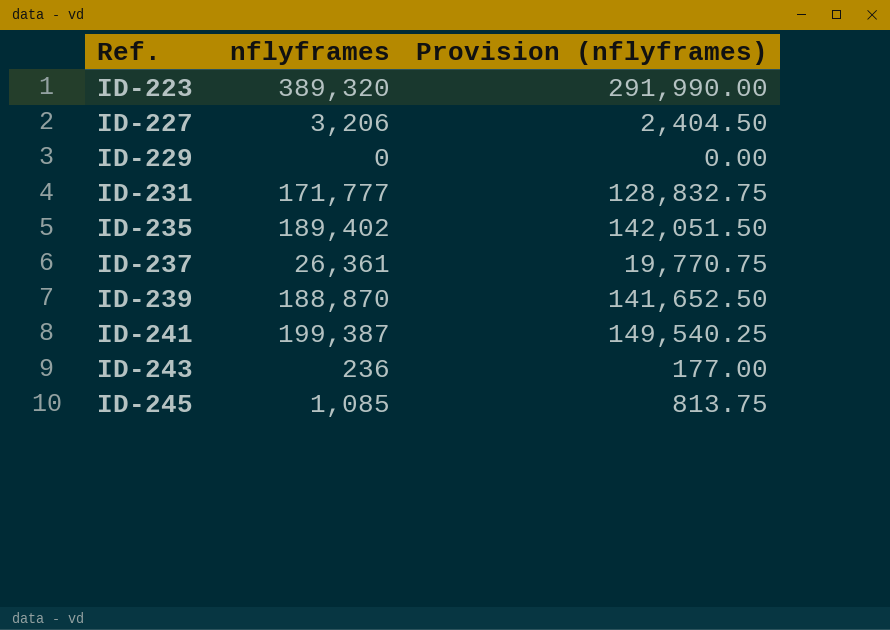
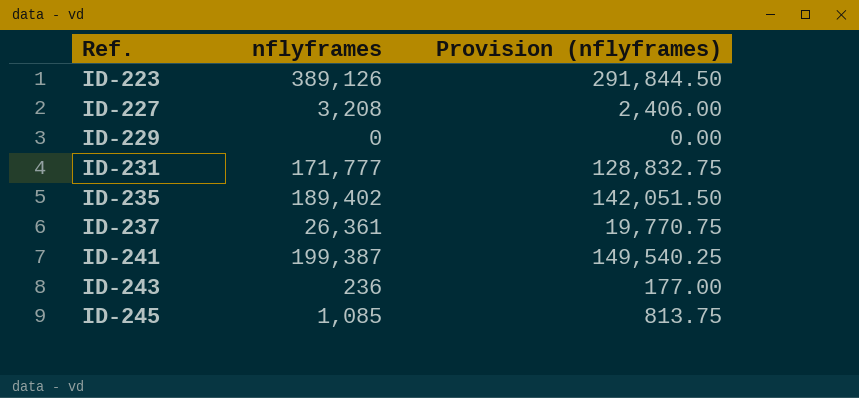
row ID-239: 188,870 | 141,652.50 -> none
ID-223 | nflyframes: 389,320 -> 389,126
ID-223 | Provision (nflyframes): 291,990.00 -> 291,844.50
ID-227 | nflyframes: 3,206 -> 3,208
ID-227 | Provision (nflyframes): 2,404.50 -> 2,406.00

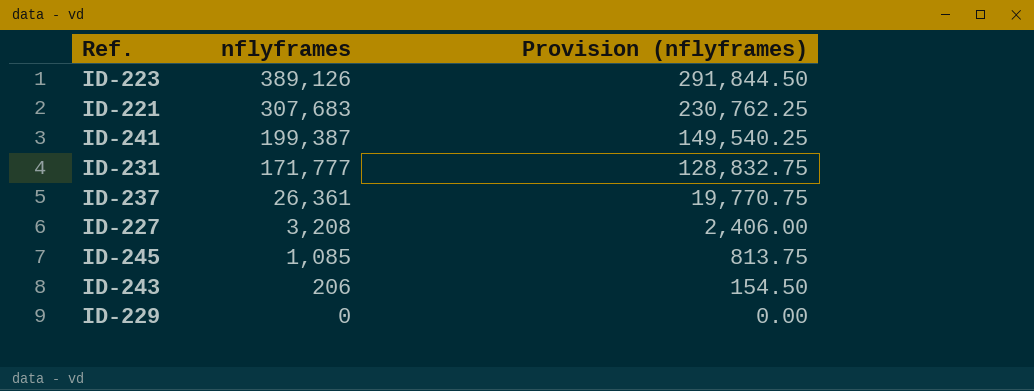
row order: Ref. ascending -> nflyframes descending
row ID-235: 189,402 | 142,051.50 -> none
row ID-221: none -> 307,683 | 230,762.25
ID-243 | nflyframes: 236 -> 206
ID-243 | Provision (nflyframes): 177.00 -> 154.50

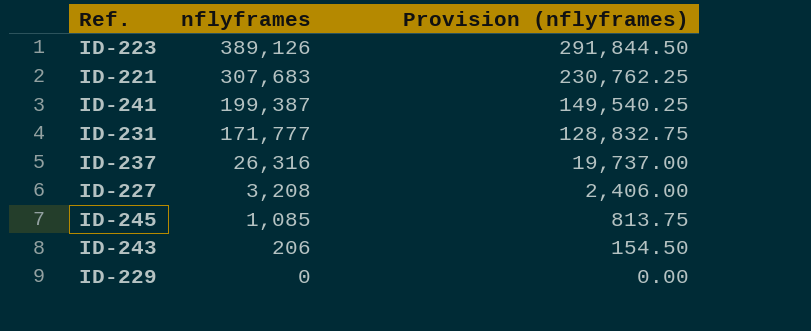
ID-237 | nflyframes: 26,361 -> 26,316
ID-237 | Provision (nflyframes): 19,770.75 -> 19,737.00

